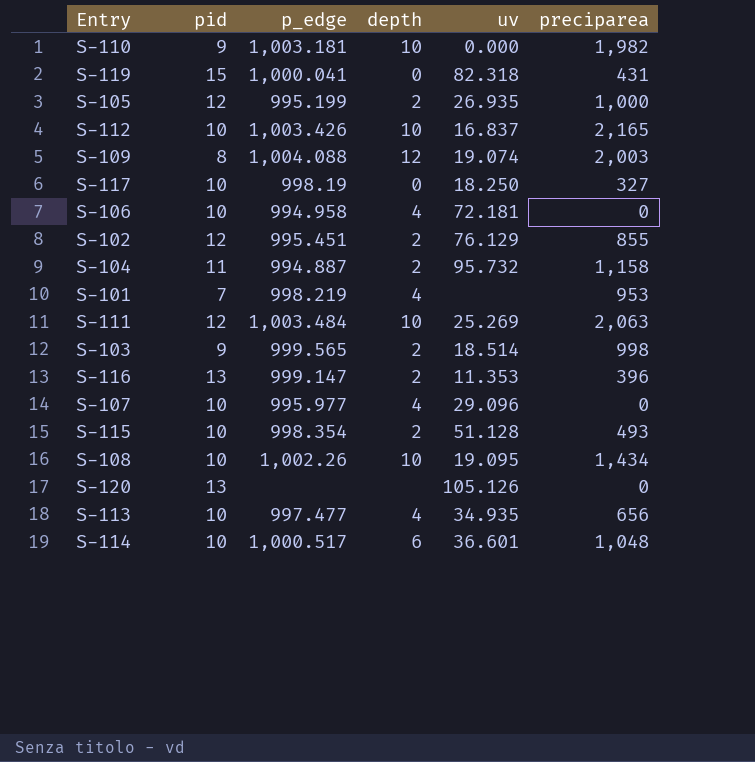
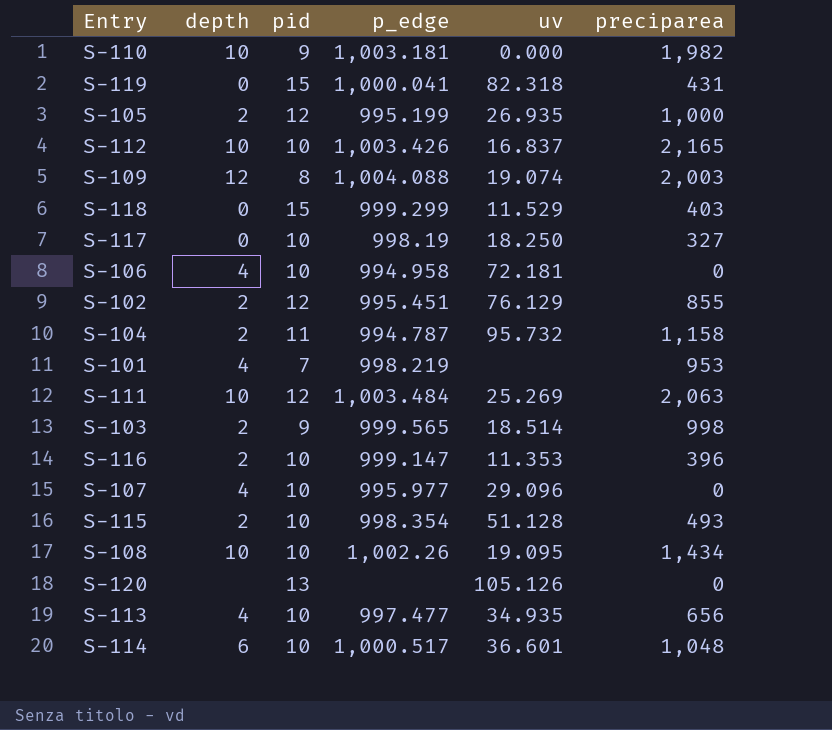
column depth | position: 4 -> 2
row S-118: none -> 0 | 15 | 999.299 | 11.529 | 403
S-104 | p_edge: 994.887 -> 994.787
S-116 | pid: 13 -> 10

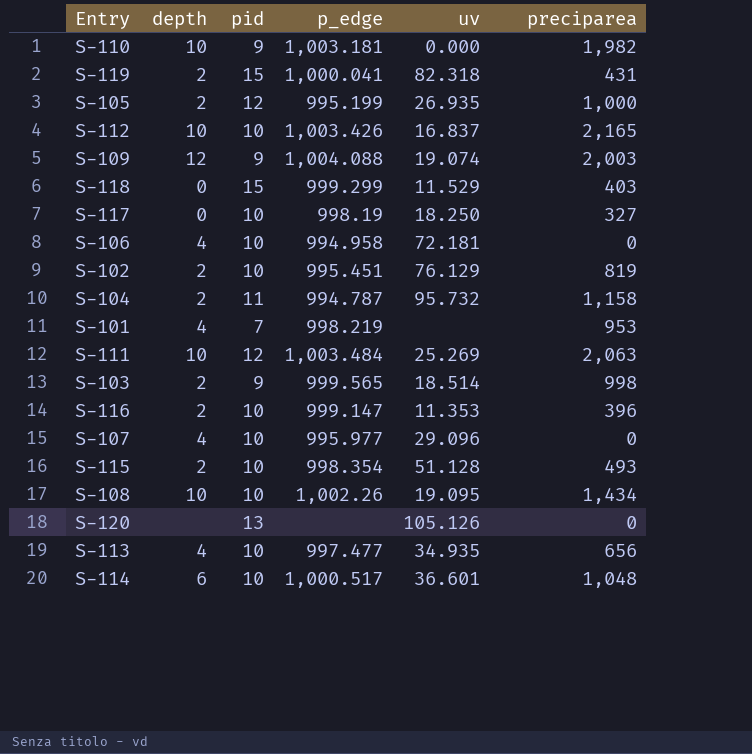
S-119 | depth: 0 -> 2
S-109 | pid: 8 -> 9
S-102 | pid: 12 -> 10
S-102 | preciparea: 855 -> 819

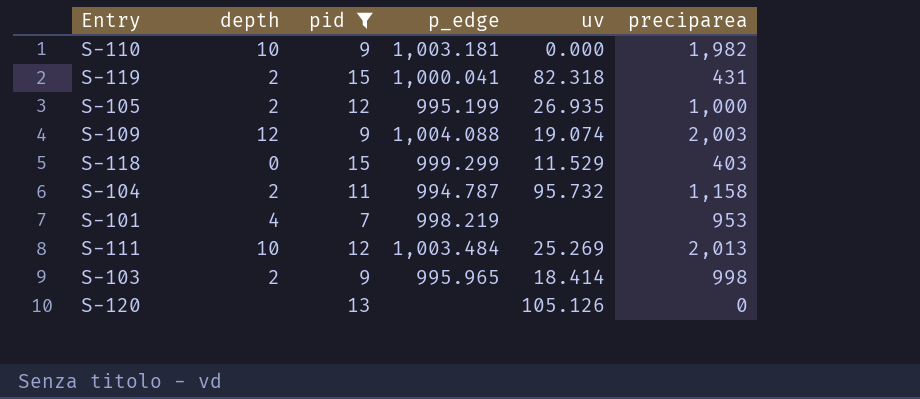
filter: none -> pid != 10
S-111 | preciparea: 2,063 -> 2,013
S-103 | p_edge: 999.565 -> 995.965
S-103 | uv: 18.514 -> 18.414

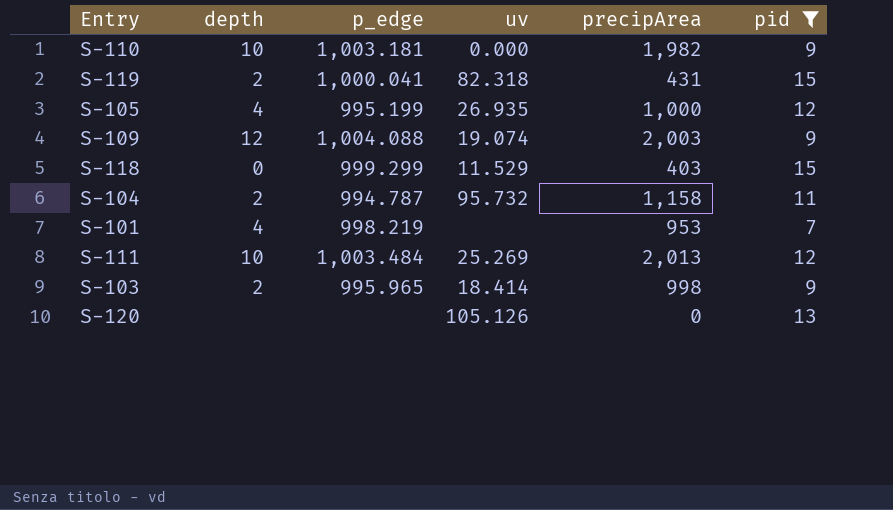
column name: preciparea -> precipArea
column pid | position: 3 -> 6
S-105 | depth: 2 -> 4

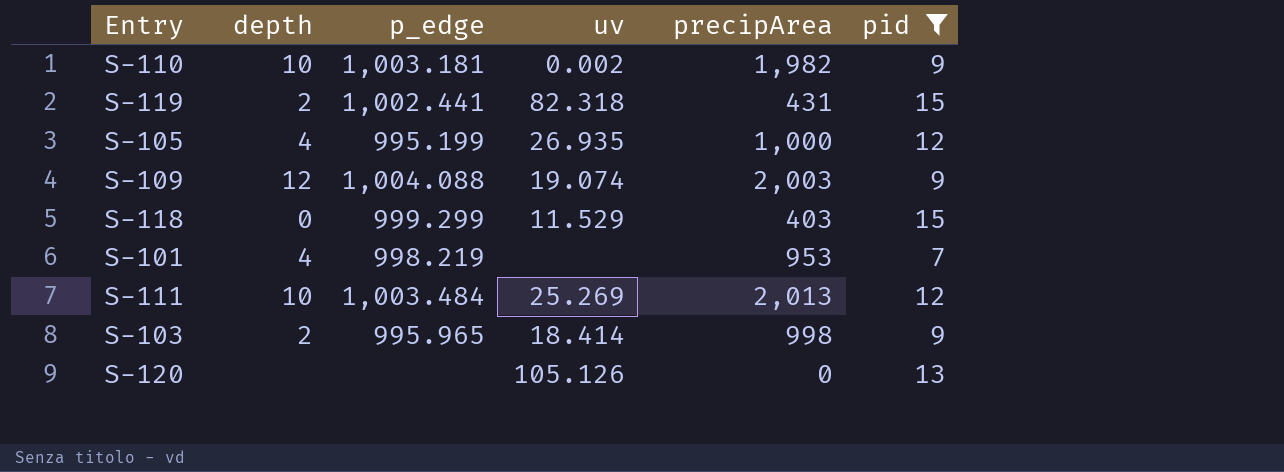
row S-104: 2 | 994.787 | 95.732 | 1,158 | 11 -> none
S-110 | uv: 0.000 -> 0.002
S-119 | p_edge: 1,000.041 -> 1,002.441

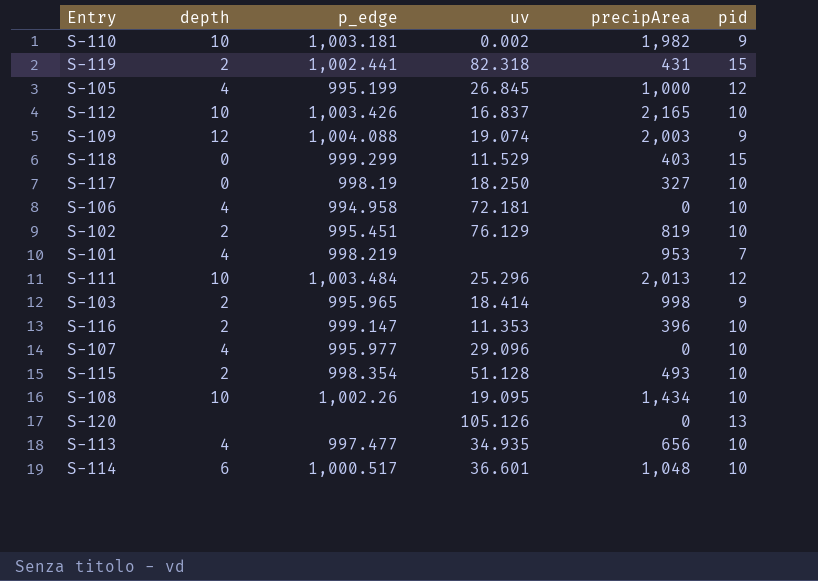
filter: pid != 10 -> none
S-105 | uv: 26.935 -> 26.845
S-111 | uv: 25.269 -> 25.296

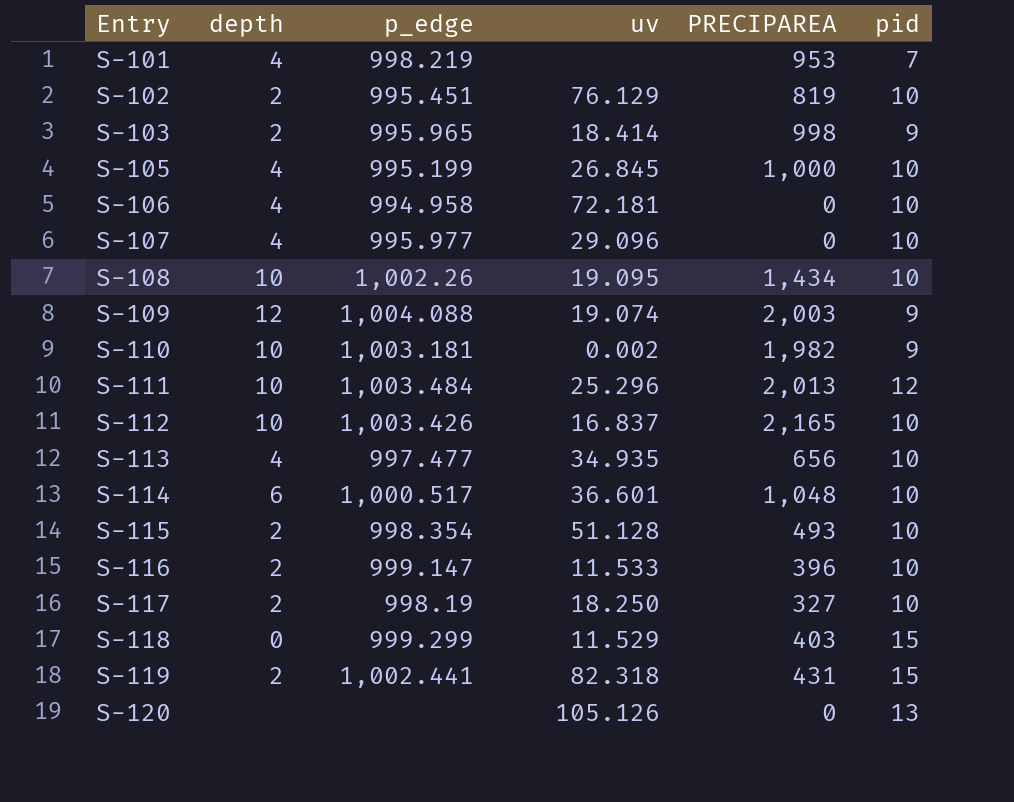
row order: none -> Entry ascending
column name: precipArea -> PRECIPAREA
S-105 | pid: 12 -> 10
S-116 | uv: 11.353 -> 11.533
S-117 | depth: 0 -> 2

